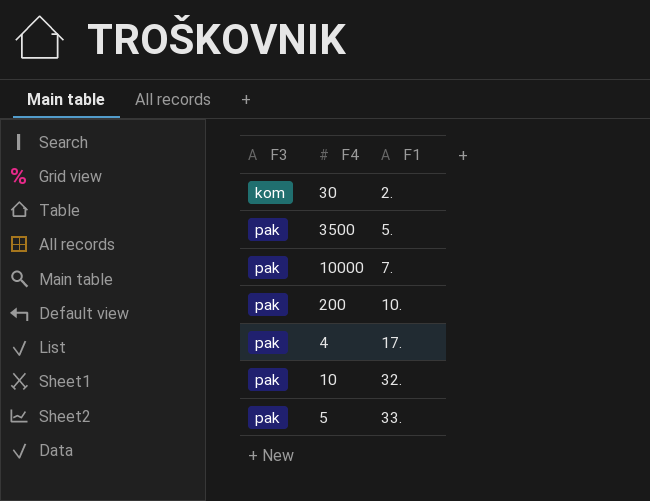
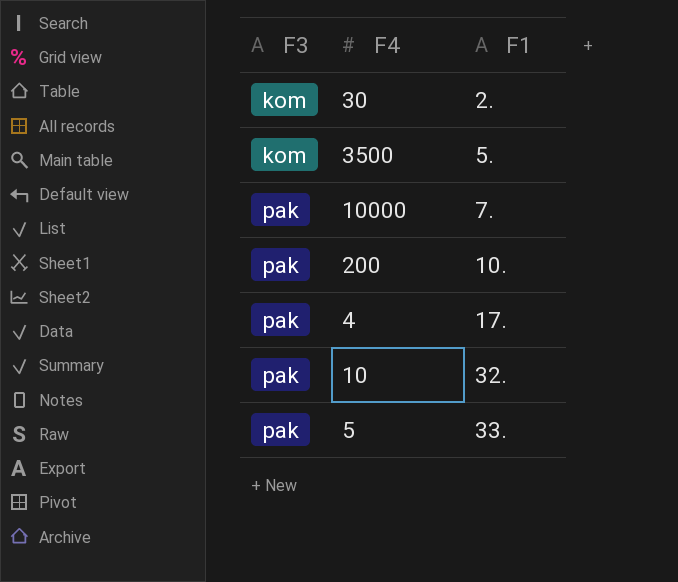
3500 | F3: pak -> kom

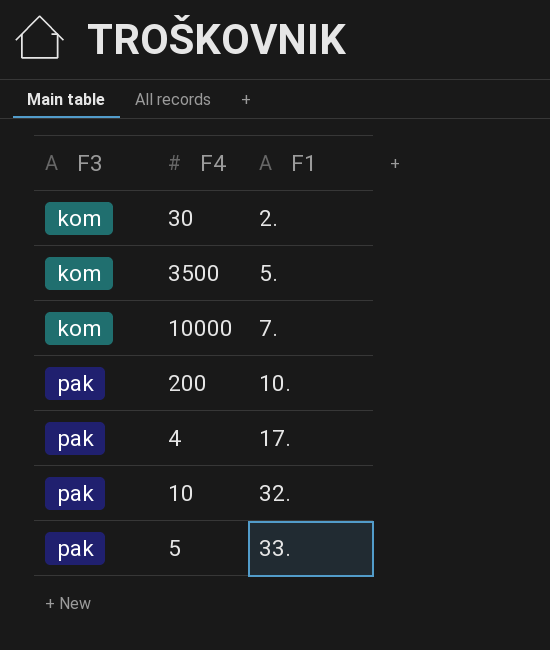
10000 | F3: pak -> kom

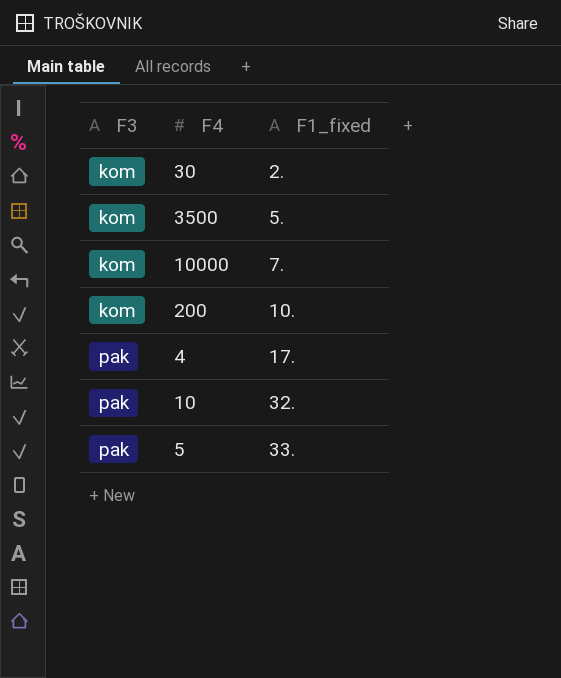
column name: F1 -> F1_fixed
200 | F3: pak -> kom

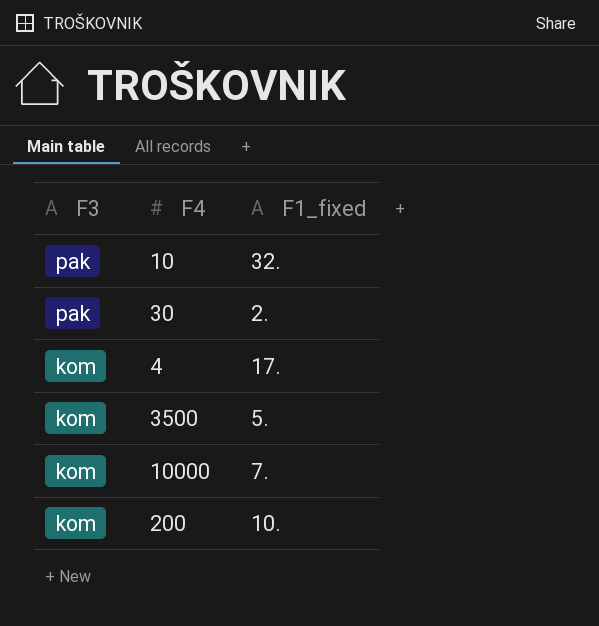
row order: F3 ascending -> F3 descending
row 5: pak | 33. -> none
30 | F3: kom -> pak
4 | F3: pak -> kom

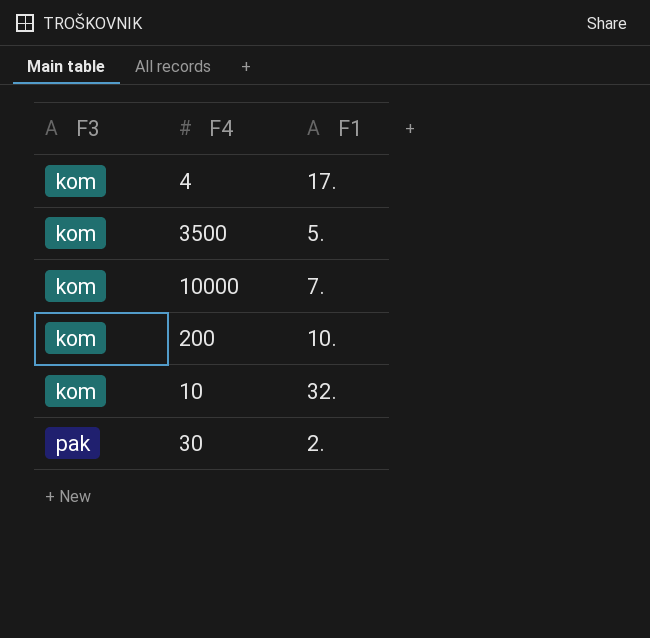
row order: F3 descending -> F3 ascending
column name: F1_fixed -> F1
10 | F3: pak -> kom

